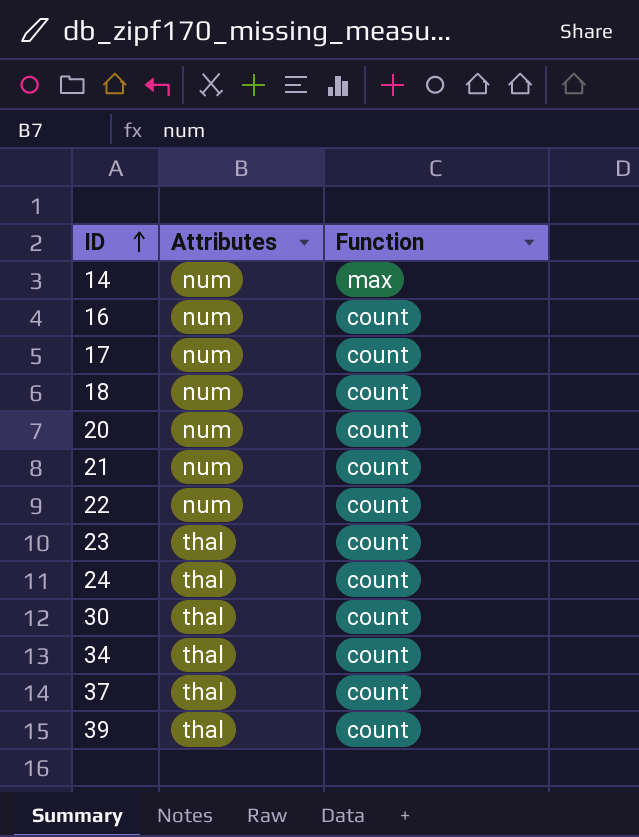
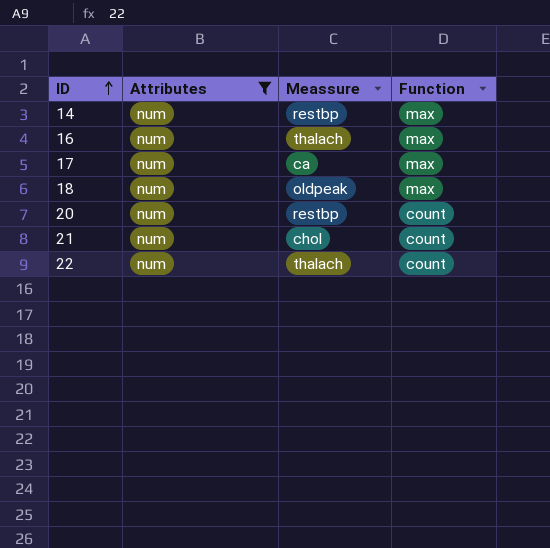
filter: none -> Attributes = num
column Meassure | position: none -> 3
16 | Function: count -> max
17 | Function: count -> max
18 | Function: count -> max

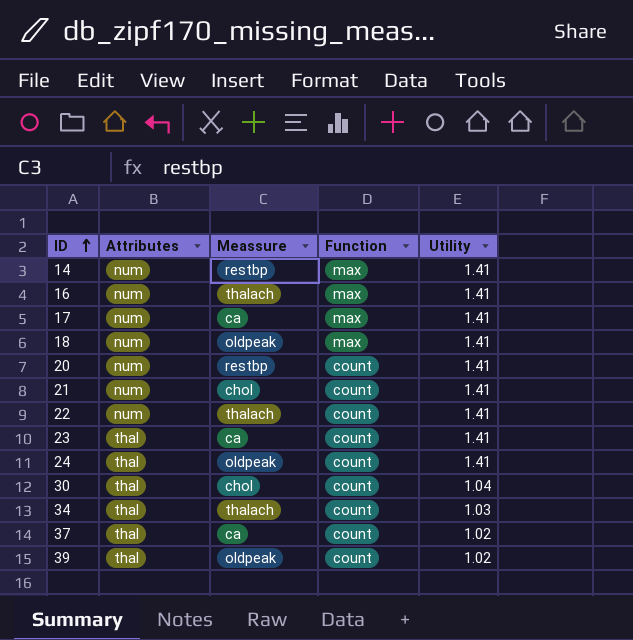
filter: Attributes = num -> none
column Utility | position: none -> 5

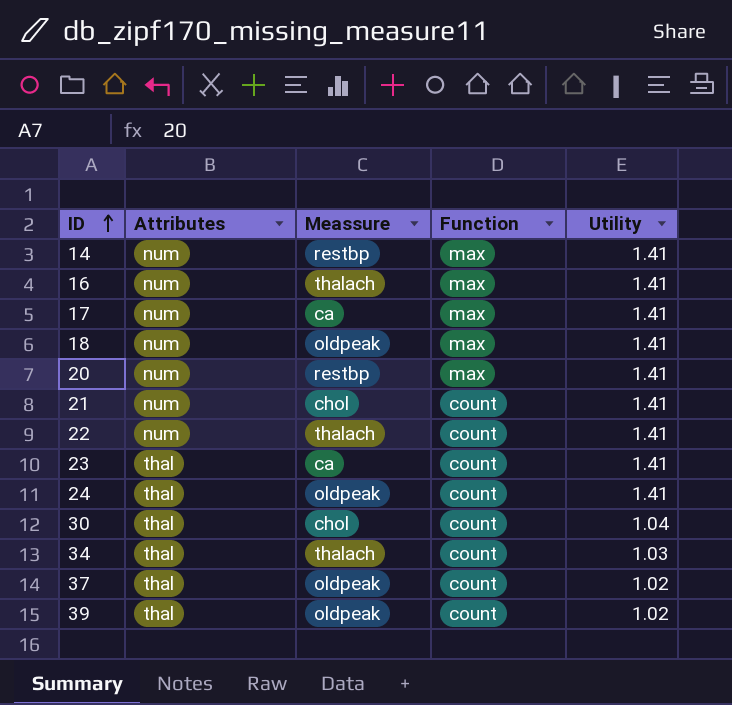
20 | Function: count -> max
37 | Meassure: ca -> oldpeak

